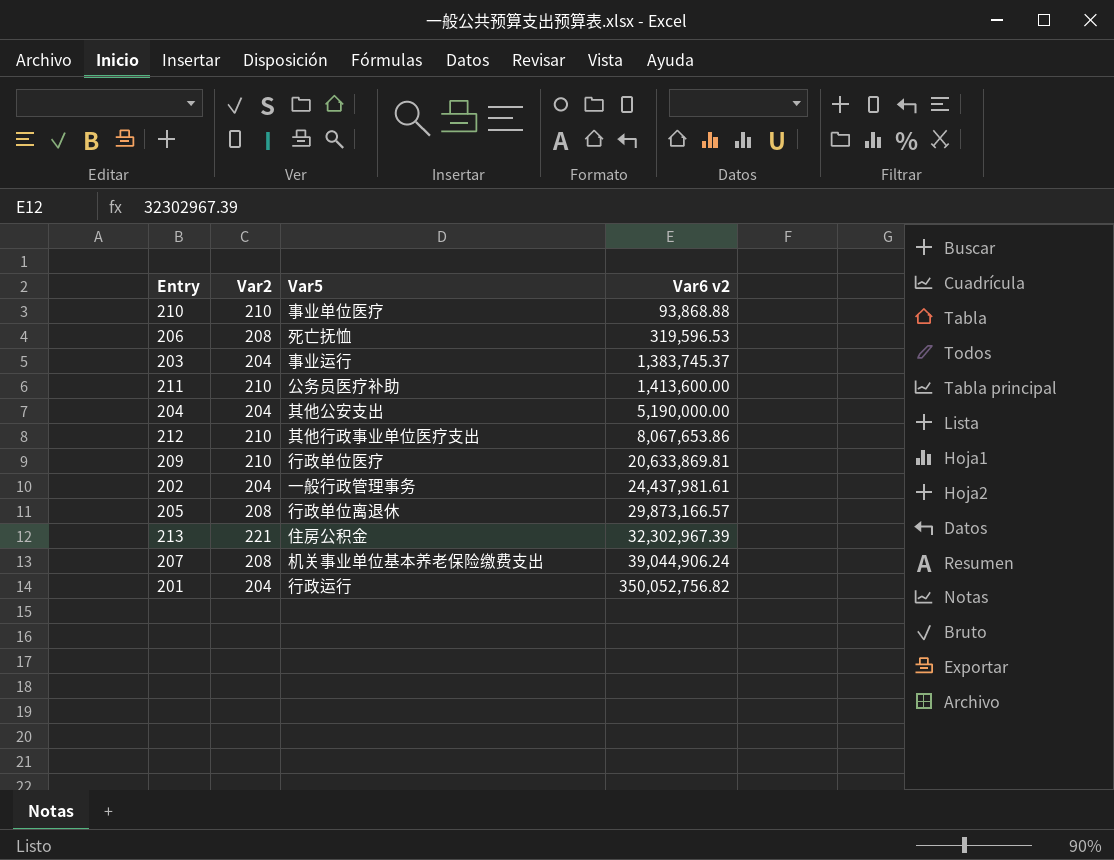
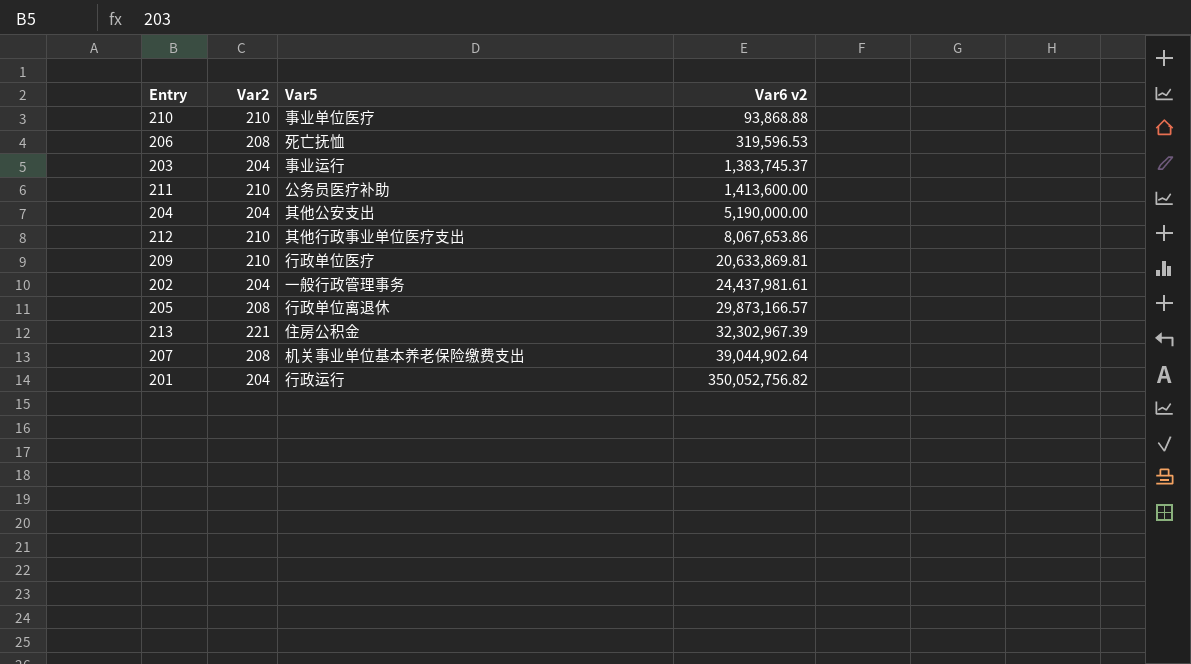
207 | Var6 v2: 39,044,906.24 -> 39,044,902.64

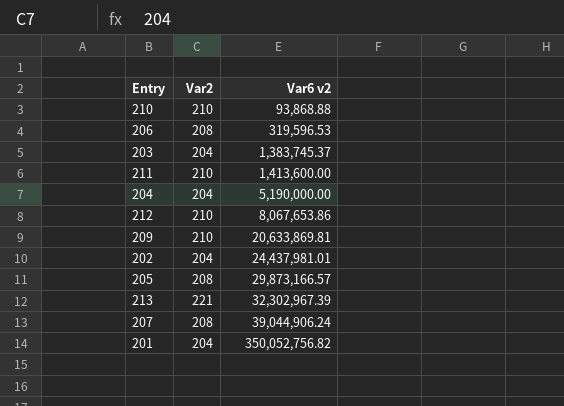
column Var5 | position: 3 -> none
202 | Var6 v2: 24,437,981.61 -> 24,437,981.01
207 | Var6 v2: 39,044,902.64 -> 39,044,906.24

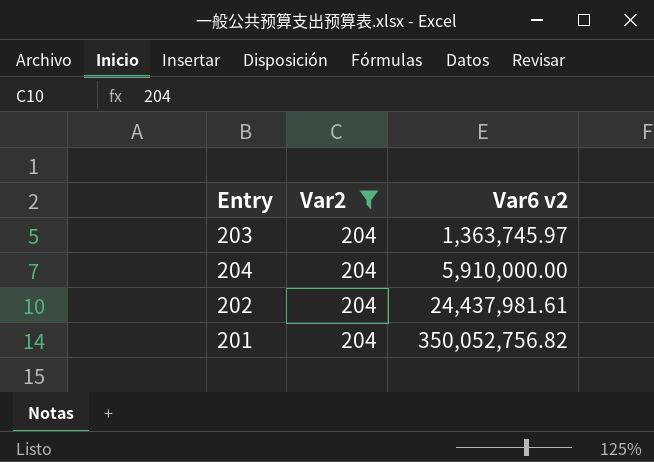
filter: none -> Var2 = 204
203 | Var6 v2: 1,383,745.37 -> 1,363,745.97
204 | Var6 v2: 5,190,000.00 -> 5,910,000.00
202 | Var6 v2: 24,437,981.01 -> 24,437,981.61

